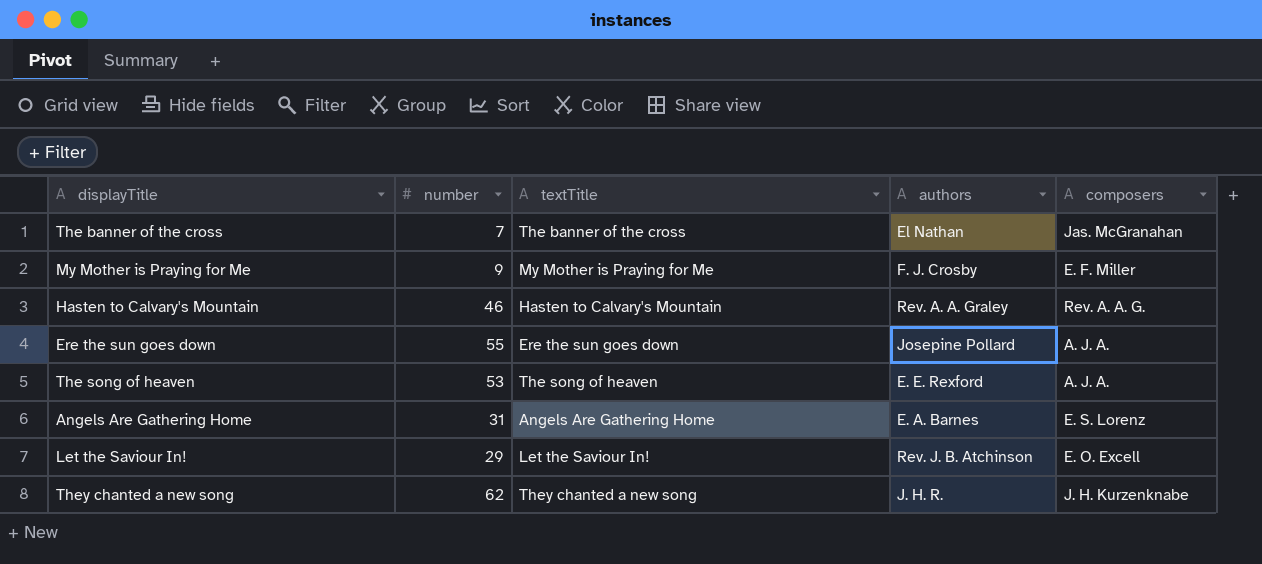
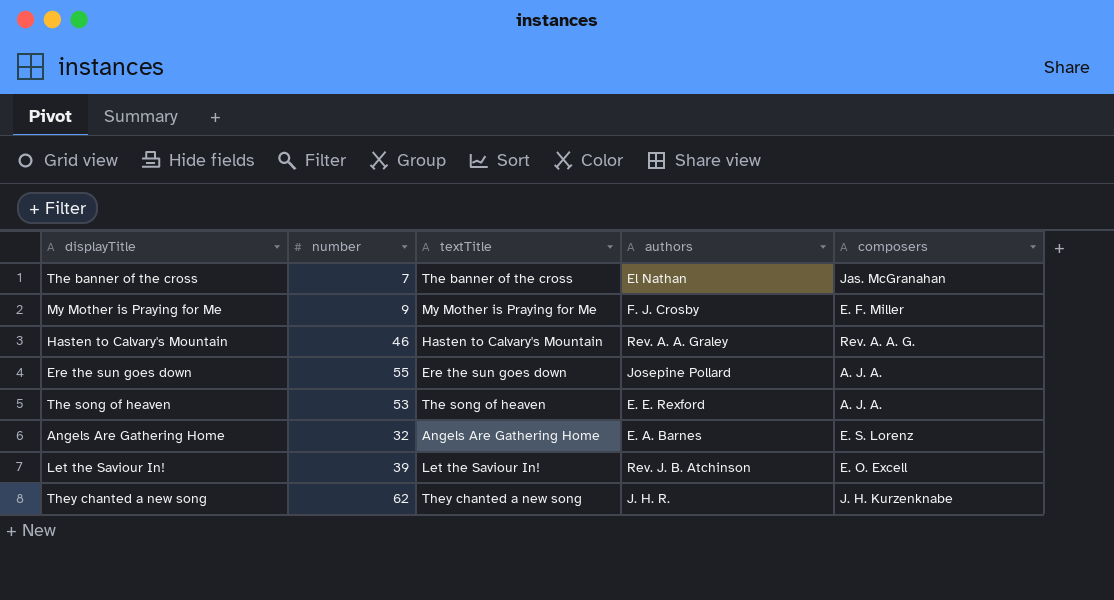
Angels Are Gathering Home | number: 31 -> 32
Let the Saviour In! | number: 29 -> 39

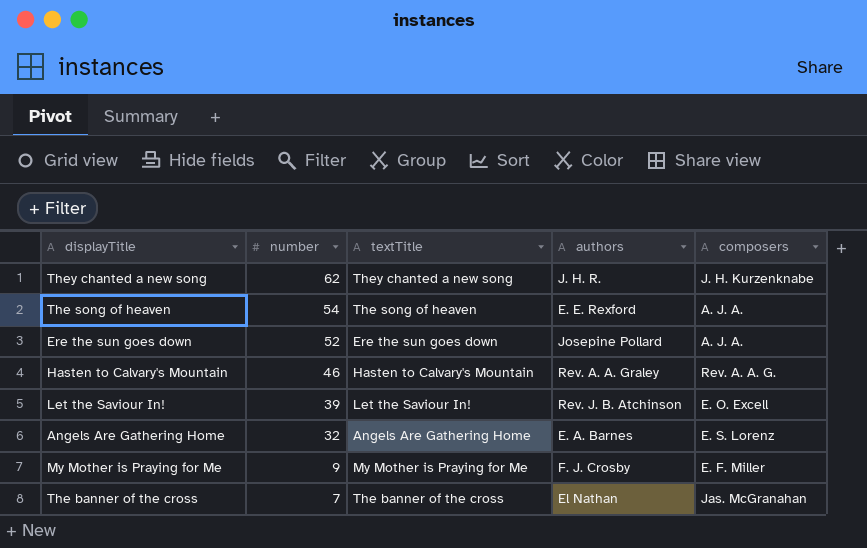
row order: none -> number descending
The song of heaven | number: 53 -> 54
Ere the sun goes down | number: 55 -> 52

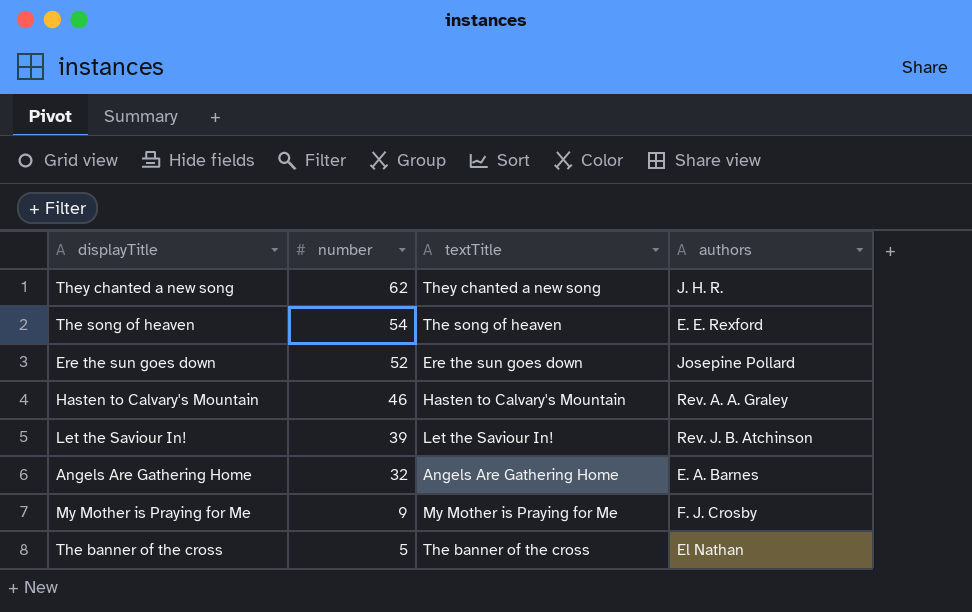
column composers | position: 5 -> none
The banner of the cross | number: 7 -> 5

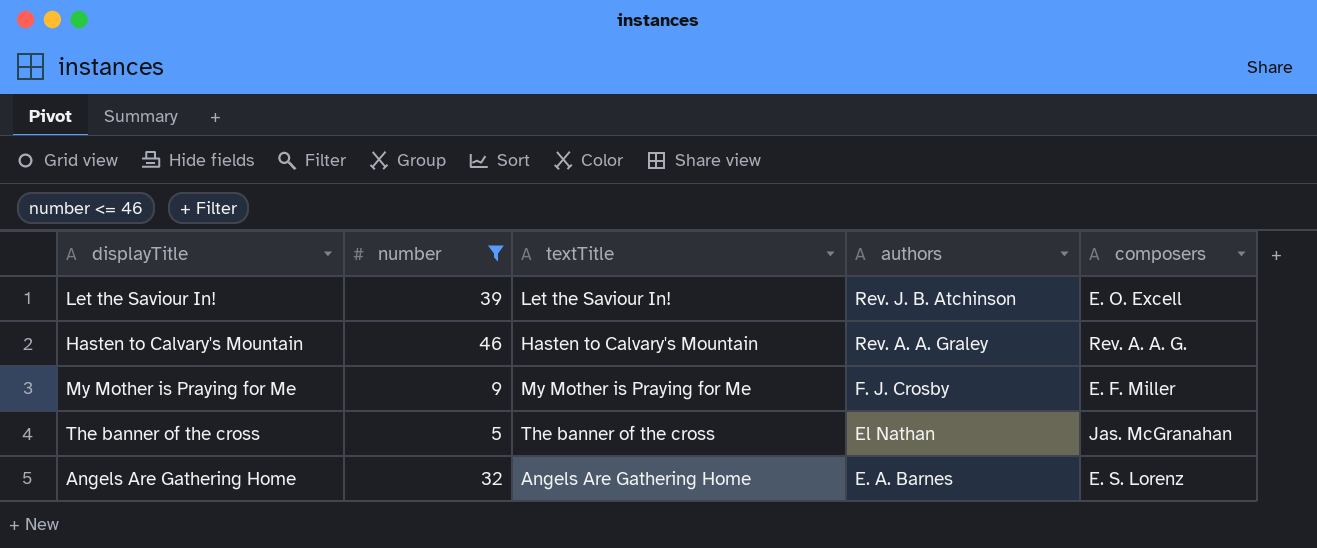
filter: none -> number <= 46
row order: number descending -> authors descending
column composers | position: none -> 5

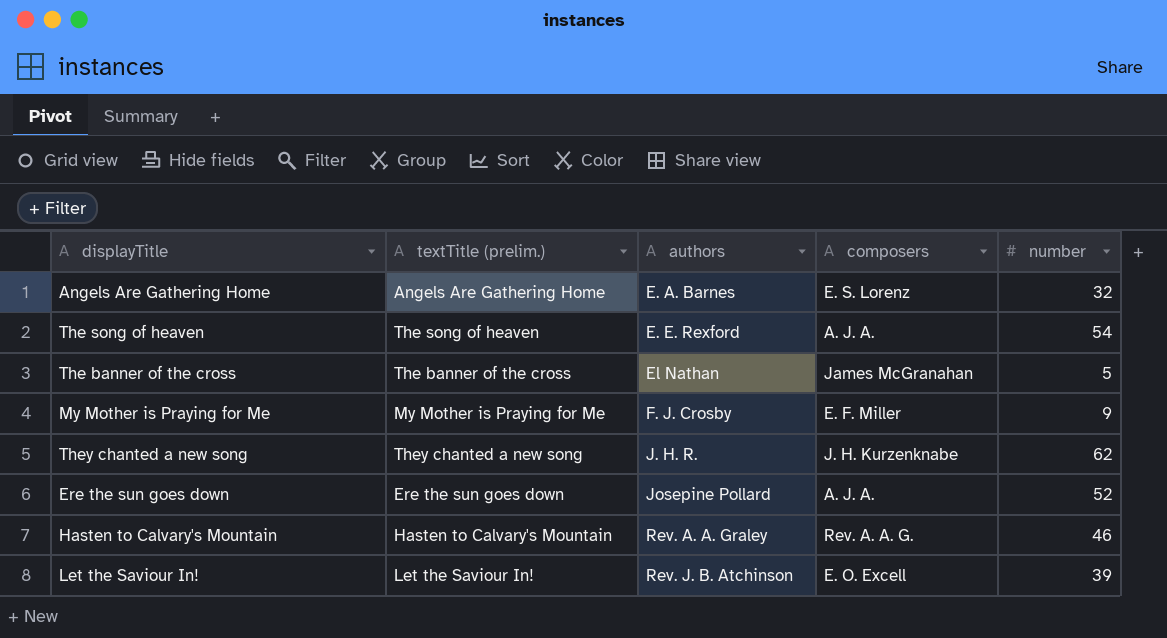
filter: number <= 46 -> none
row order: authors descending -> authors ascending
column name: textTitle -> textTitle (prelim.)
column number | position: 2 -> 5
The banner of the cross | composers: Jas. McGranahan -> James McGranahan

